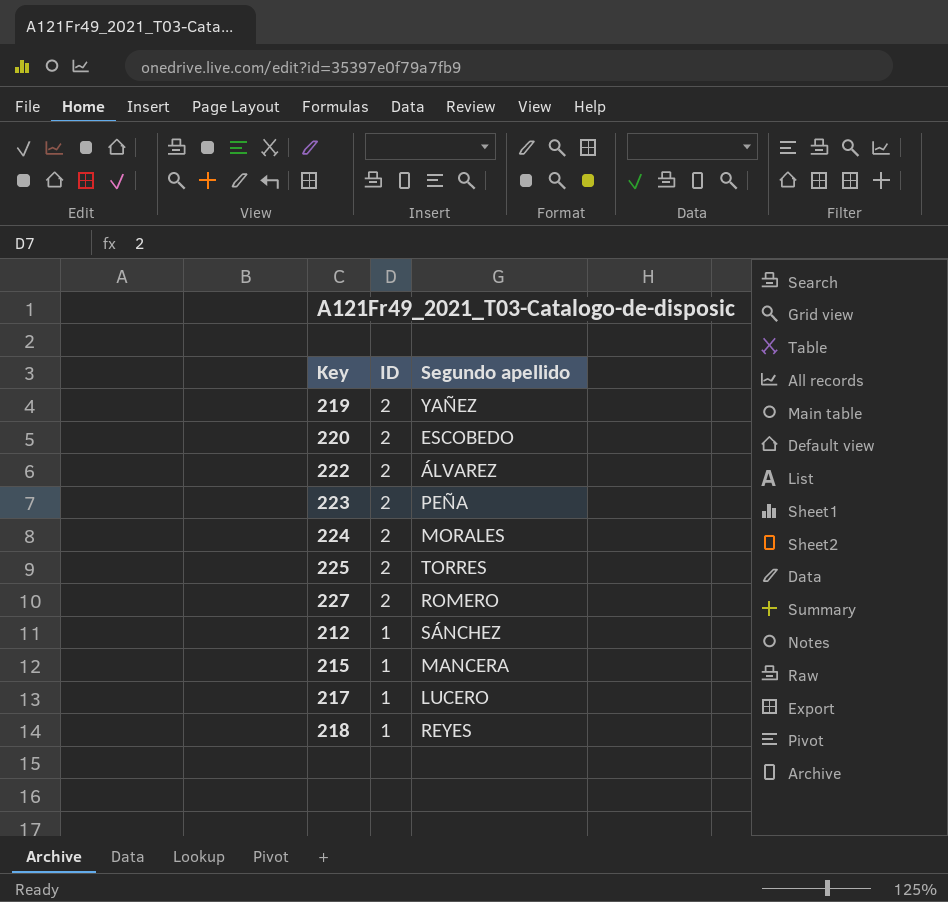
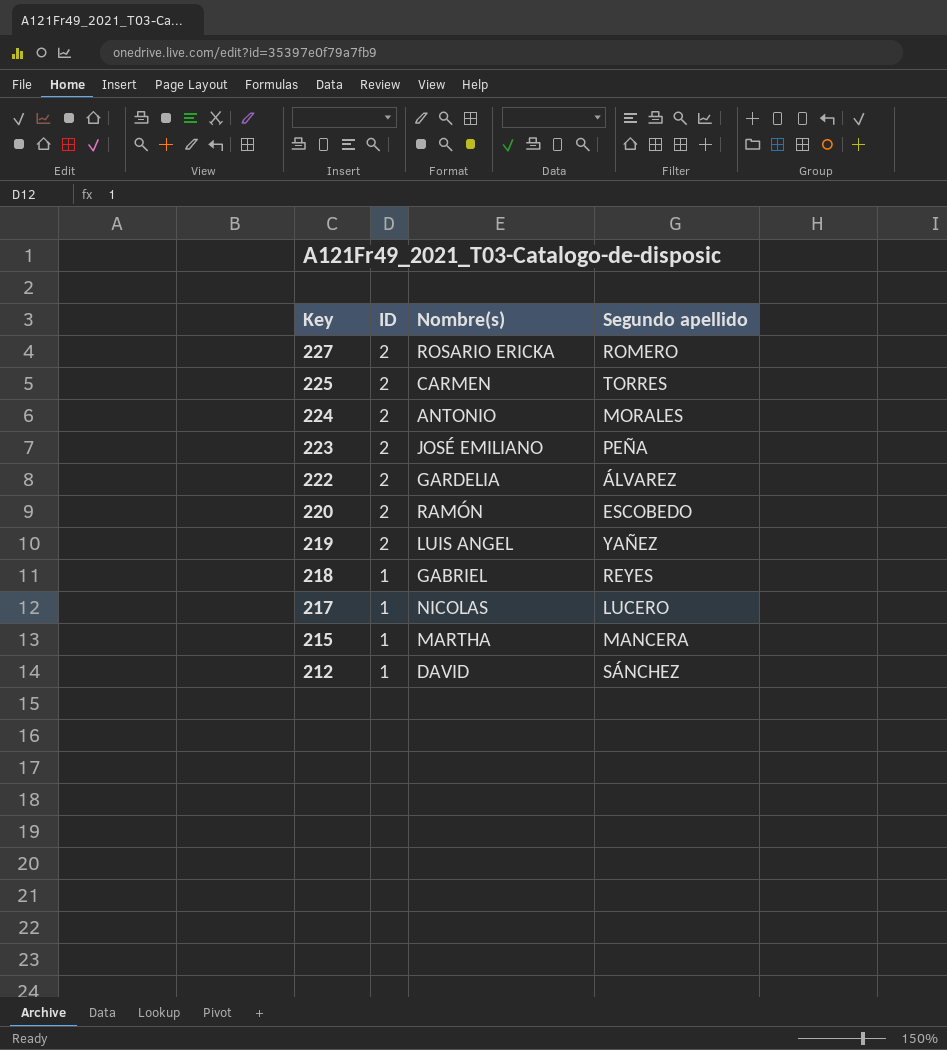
row order: ID descending -> Key descending
column Nombre(s) | position: none -> 3

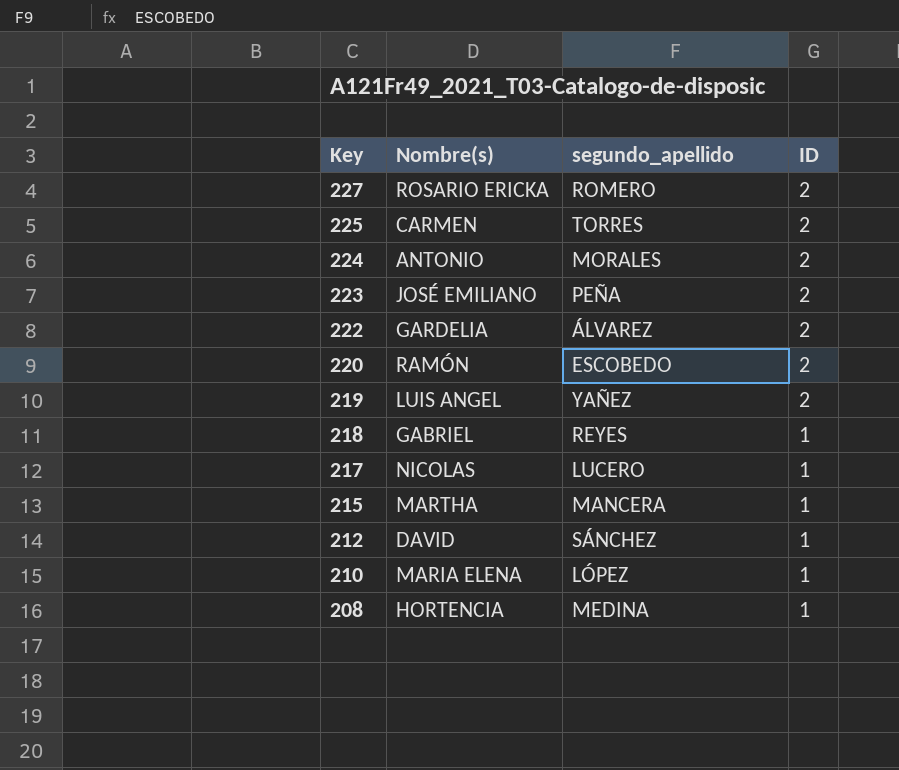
column name: Segundo apellido -> segundo_apellido
column ID | position: 2 -> 4
row 210: none -> MARIA ELENA | LÓPEZ | 1
row 208: none -> HORTENCIA | MEDINA | 1

